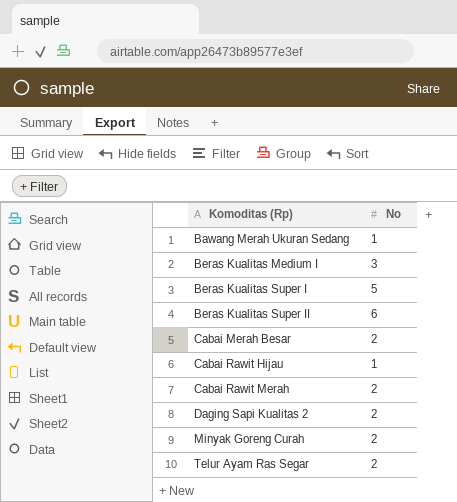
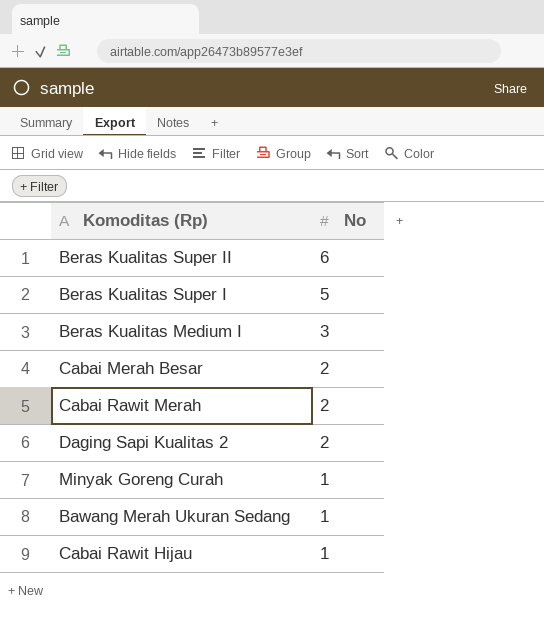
row order: Komoditas (Rp) ascending -> No descending
row Telur Ayam Ras Segar: 2 -> none
Minyak Goreng Curah | No: 2 -> 1

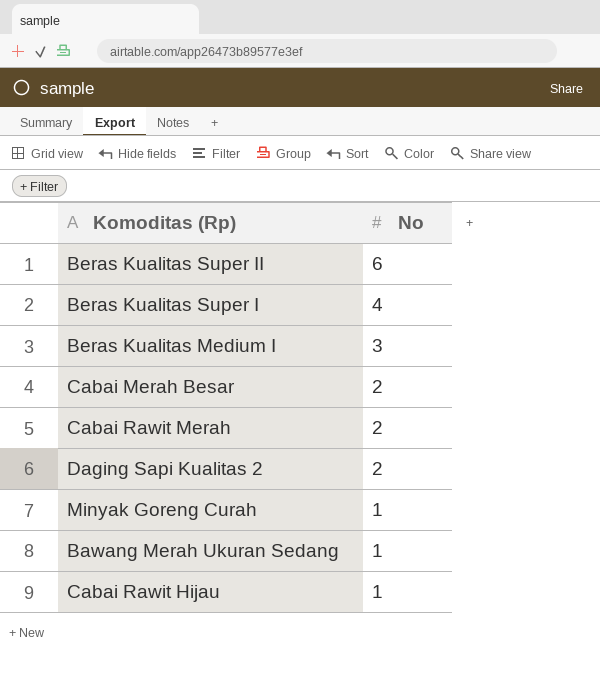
Beras Kualitas Super I | No: 5 -> 4

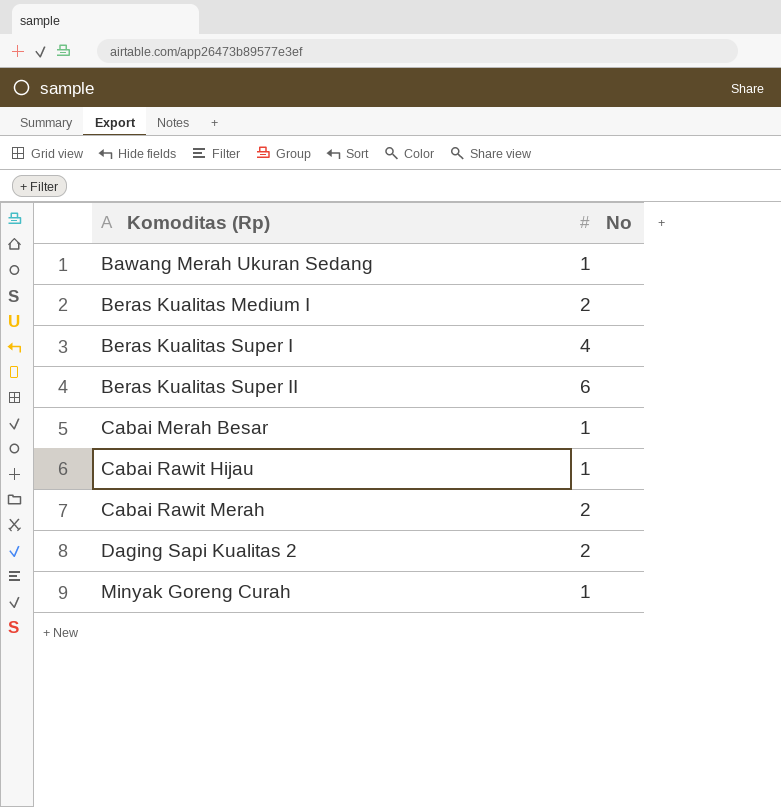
row order: No descending -> Komoditas (Rp) ascending
Beras Kualitas Medium I | No: 3 -> 2
Cabai Merah Besar | No: 2 -> 1

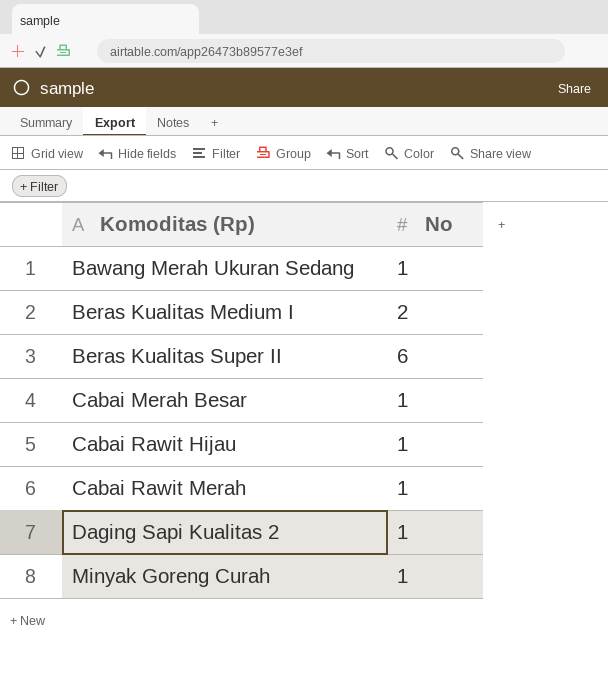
row Beras Kualitas Super I: 4 -> none
Cabai Rawit Merah | No: 2 -> 1
Daging Sapi Kualitas 2 | No: 2 -> 1

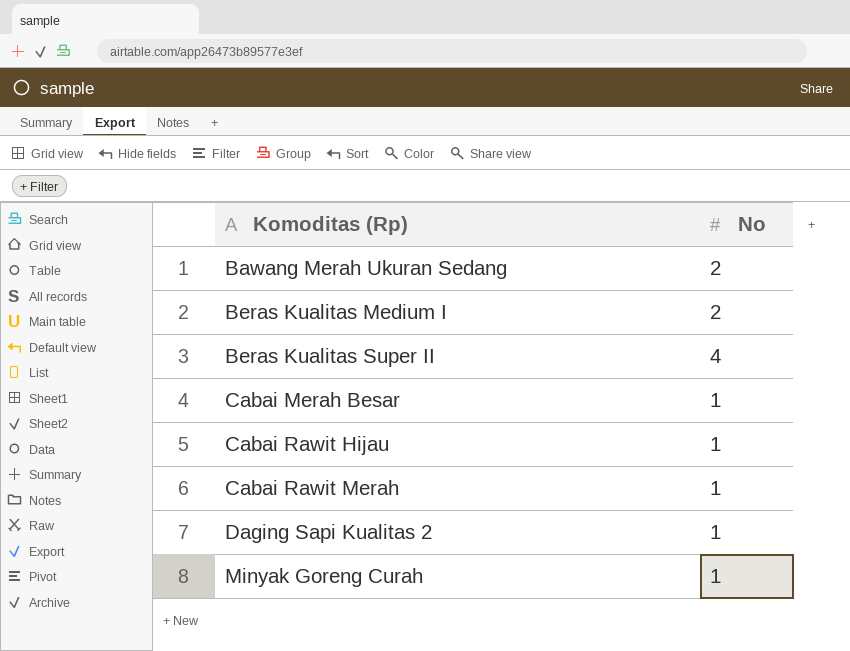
Bawang Merah Ukuran Sedang | No: 1 -> 2
Beras Kualitas Super II | No: 6 -> 4

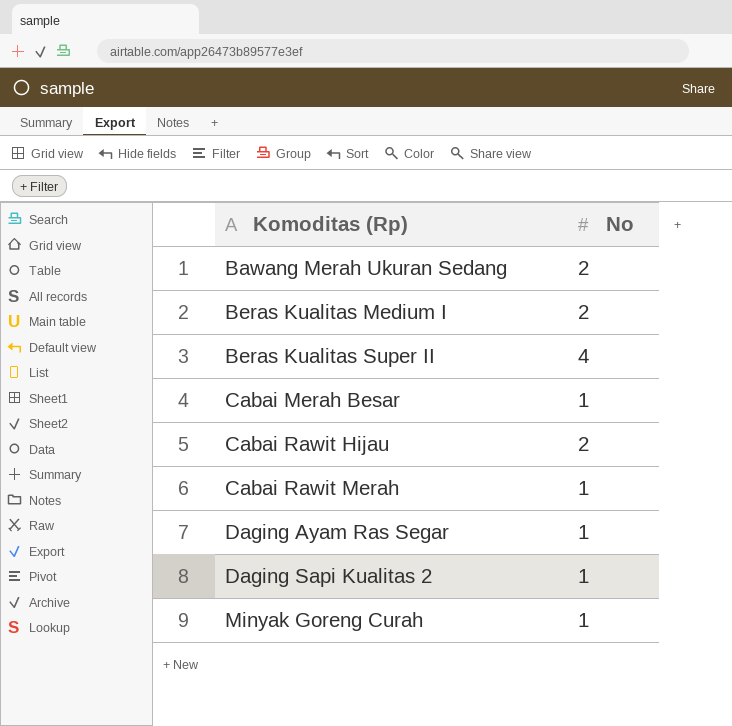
Cabai Rawit Hijau | No: 1 -> 2
row Daging Ayam Ras Segar: none -> 1

